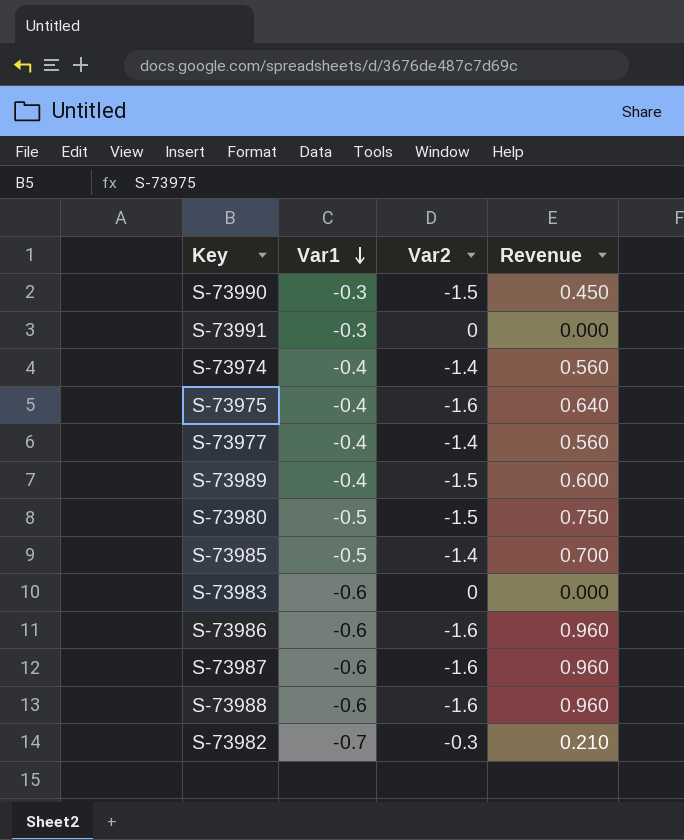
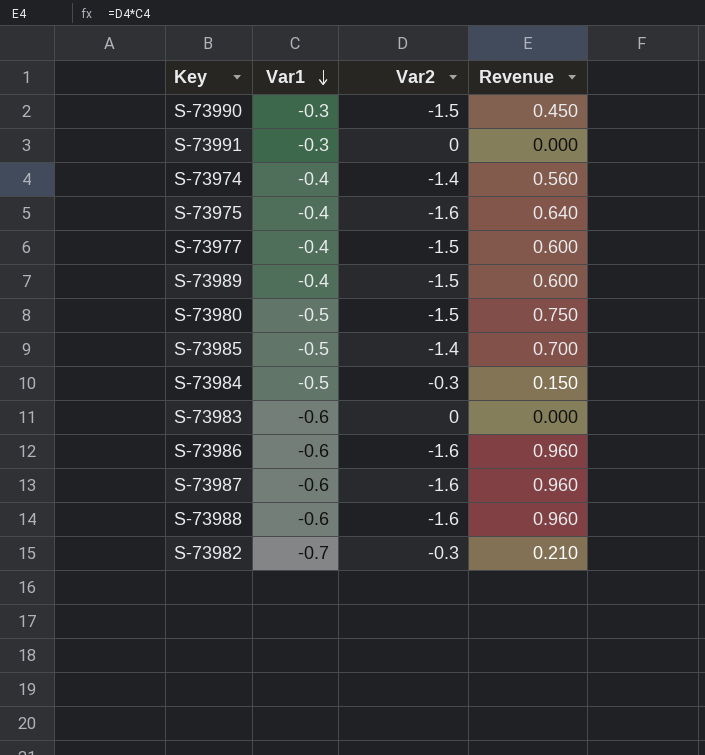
S-73977 | Var2: -1.4 -> -1.5
S-73977 | Revenue: 0.560 -> 0.600
row S-73984: none -> -0.5 | -0.3 | 0.150

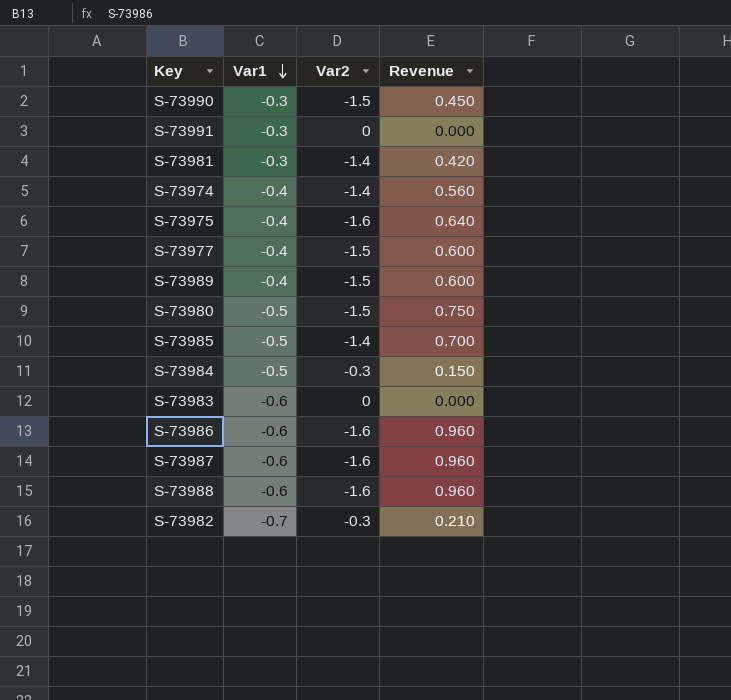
row S-73981: none -> -0.3 | -1.4 | 0.420

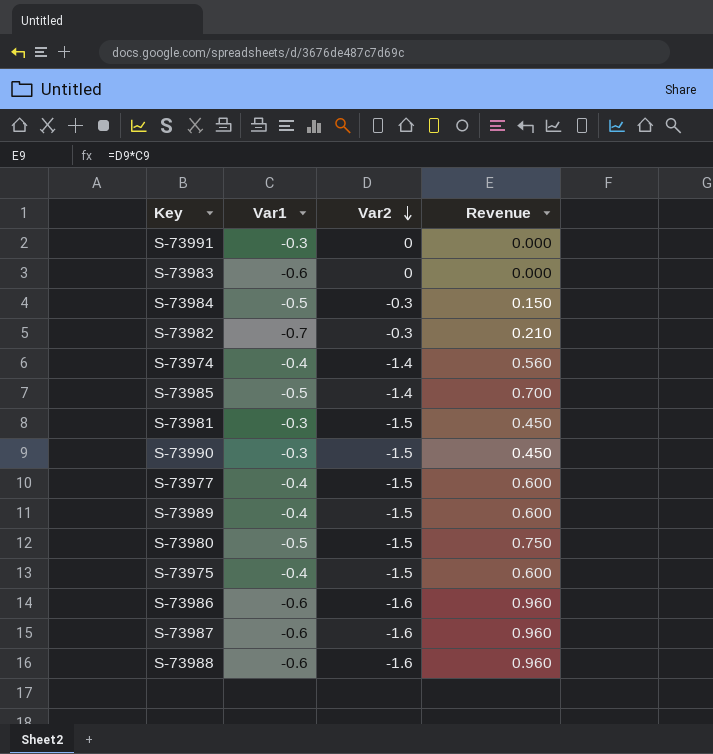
row order: Var1 descending -> Var2 descending
S-73981 | Var2: -1.4 -> -1.5
S-73981 | Revenue: 0.420 -> 0.450
S-73975 | Var2: -1.6 -> -1.5
S-73975 | Revenue: 0.640 -> 0.600

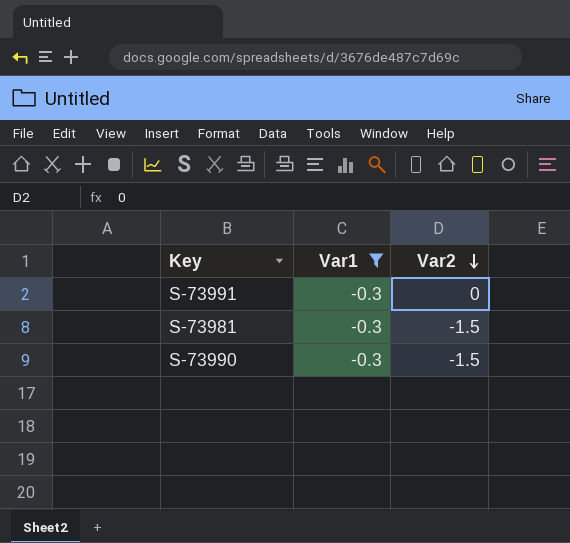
filter: none -> Var1 = -0.3
column Revenue | formula: [Var1] * [Var2] -> none

